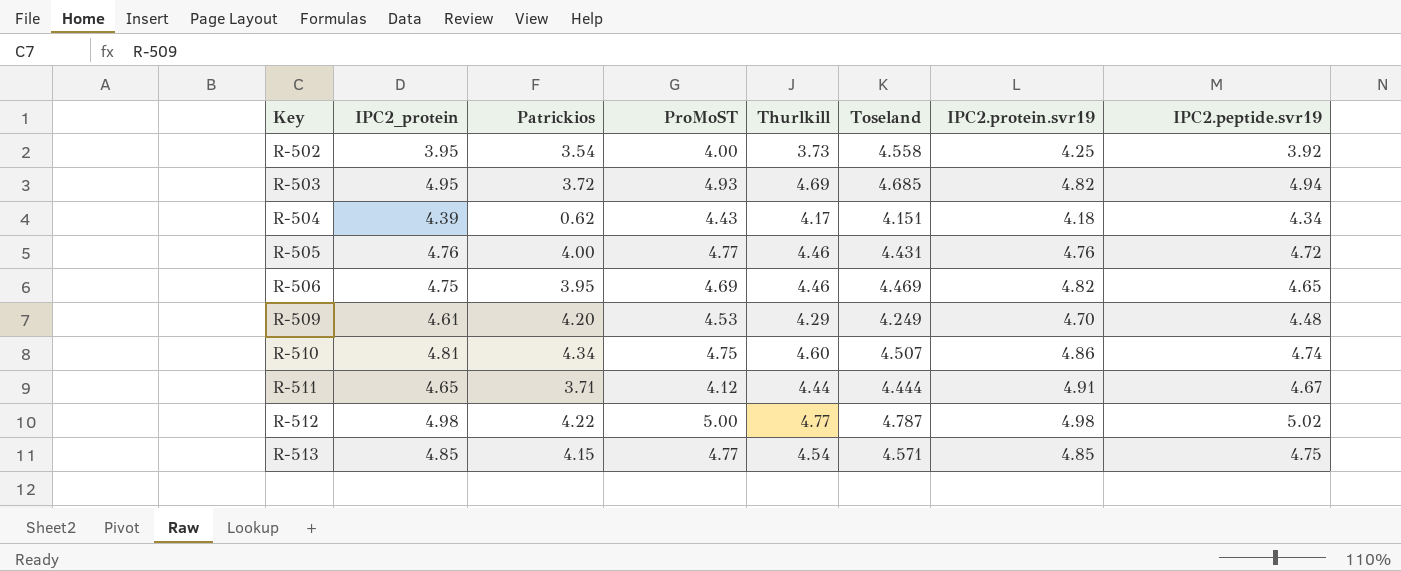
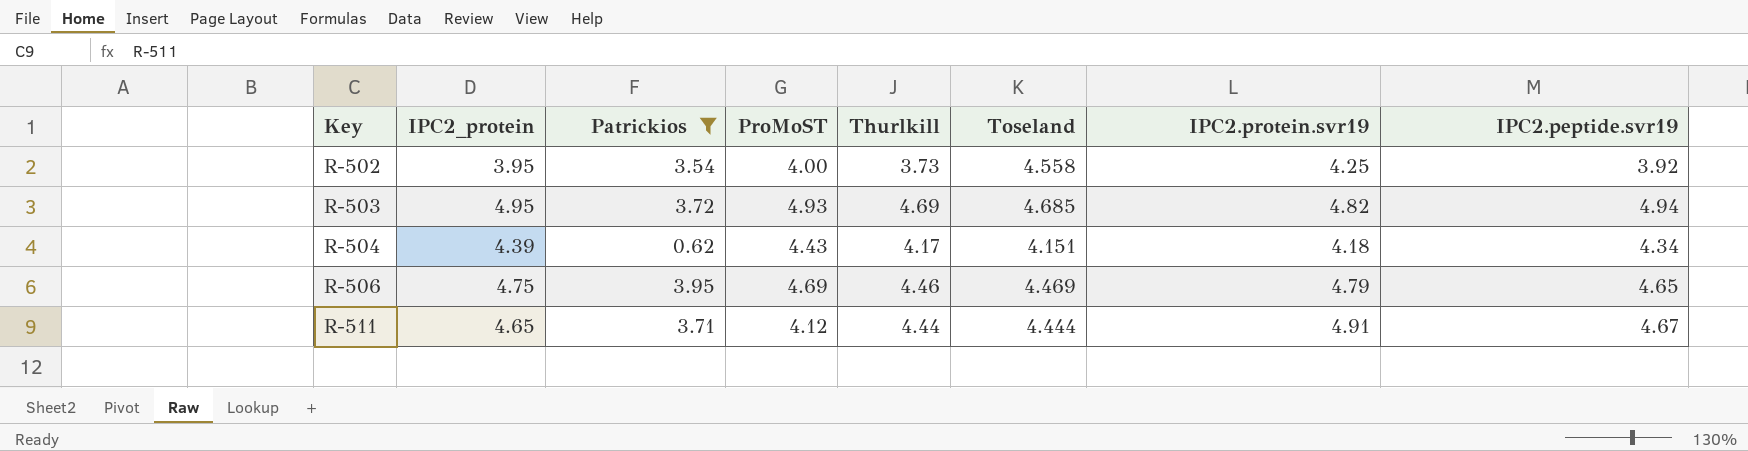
filter: none -> Patrickios <= 3.95
R-506 | IPC2.protein.svr19: 4.82 -> 4.79

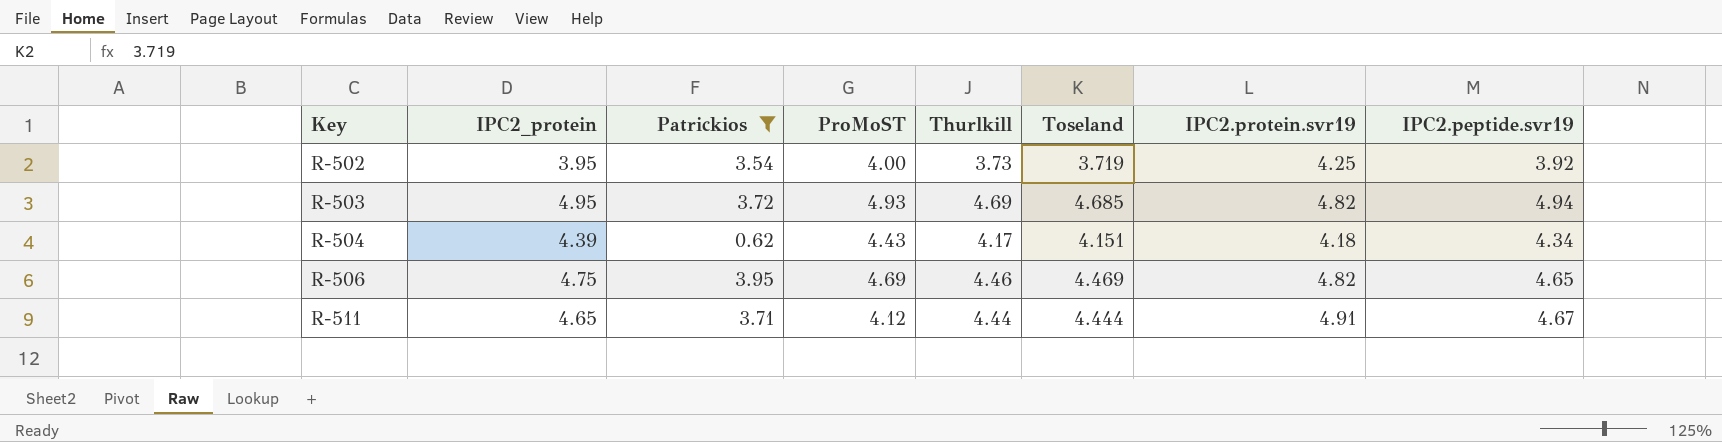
R-502 | Toseland: 4.558 -> 3.719
R-506 | IPC2.protein.svr19: 4.79 -> 4.82

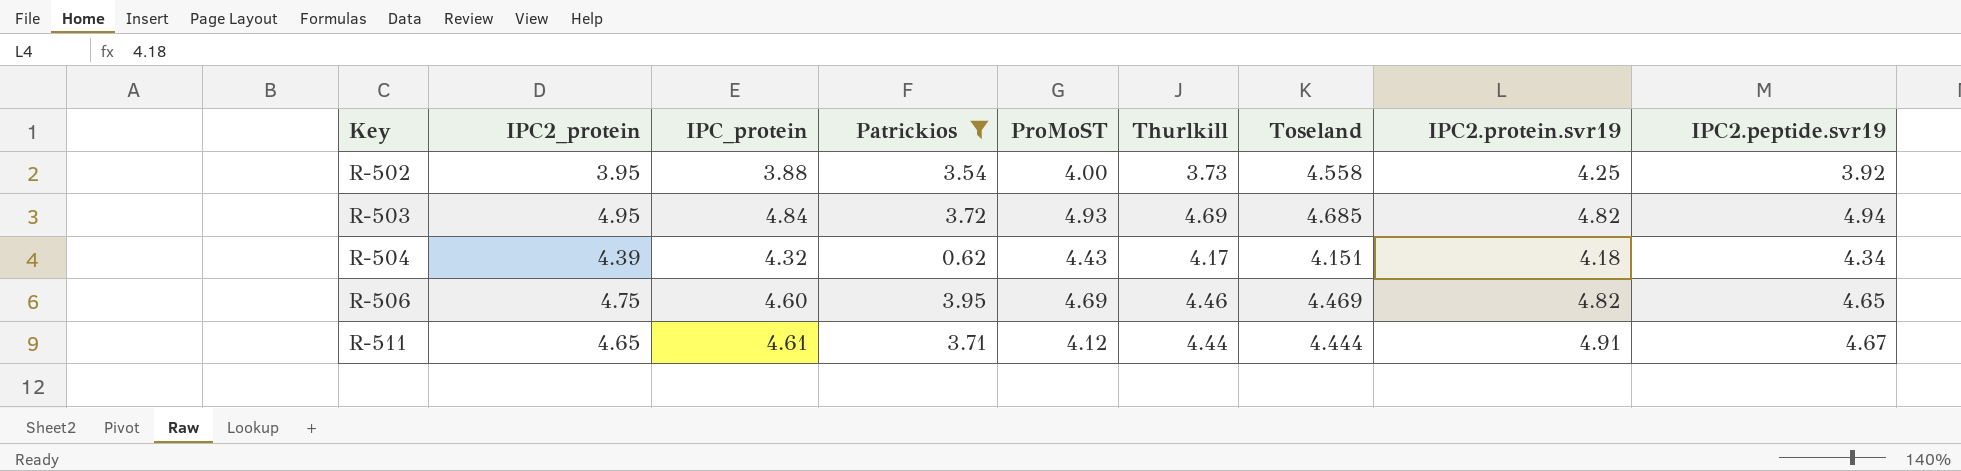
column IPC_protein | position: none -> 3
R-502 | Toseland: 3.719 -> 4.558

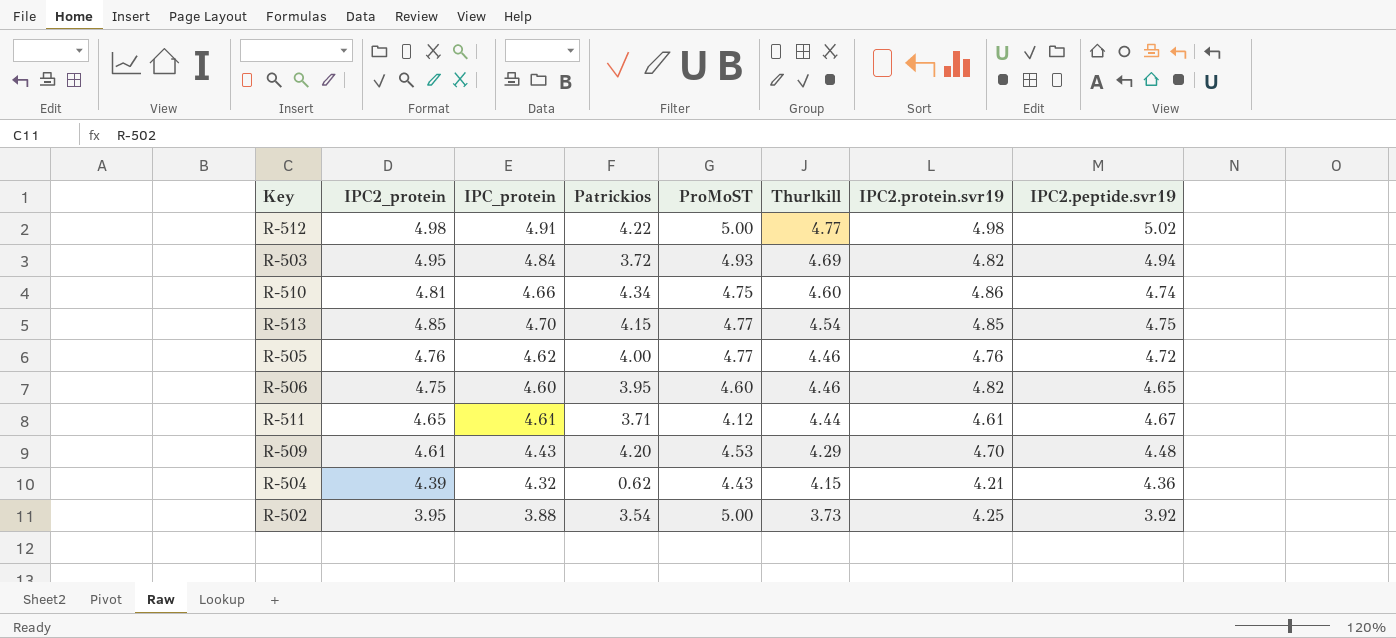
filter: Patrickios <= 3.95 -> none
row order: Key ascending -> Thurlkill descending
column Toseland | position: 7 -> none
R-506 | ProMoST: 4.69 -> 4.60
R-511 | IPC2.protein.svr19: 4.91 -> 4.61
R-504 | Thurlkill: 4.17 -> 4.15
R-504 | IPC2.protein.svr19: 4.18 -> 4.21
R-504 | IPC2.peptide.svr19: 4.34 -> 4.36
R-502 | ProMoST: 4.00 -> 5.00

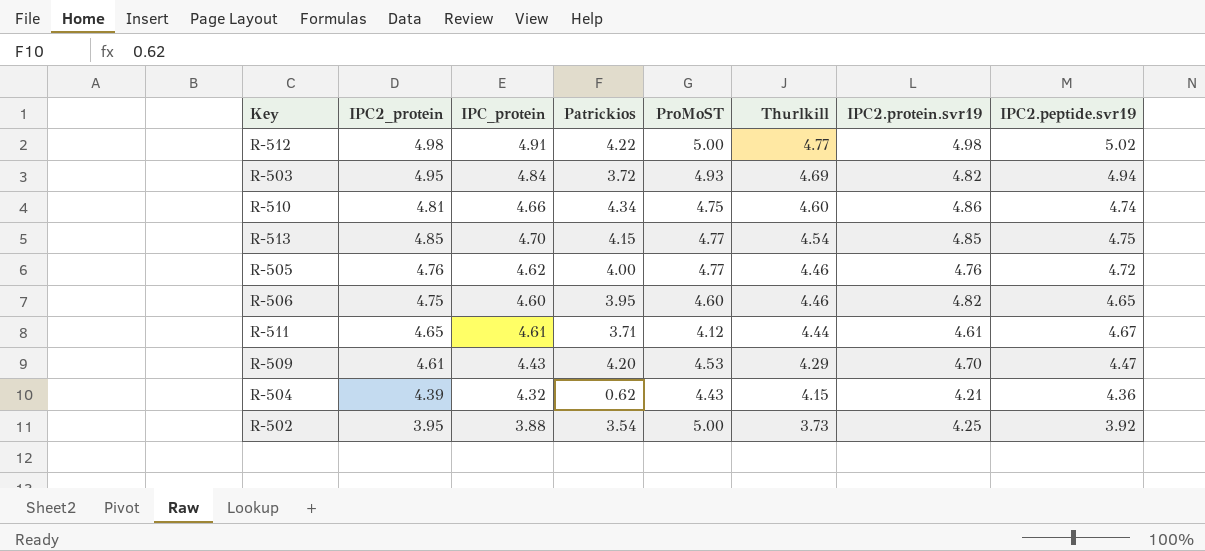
R-509 | IPC2.peptide.svr19: 4.48 -> 4.47

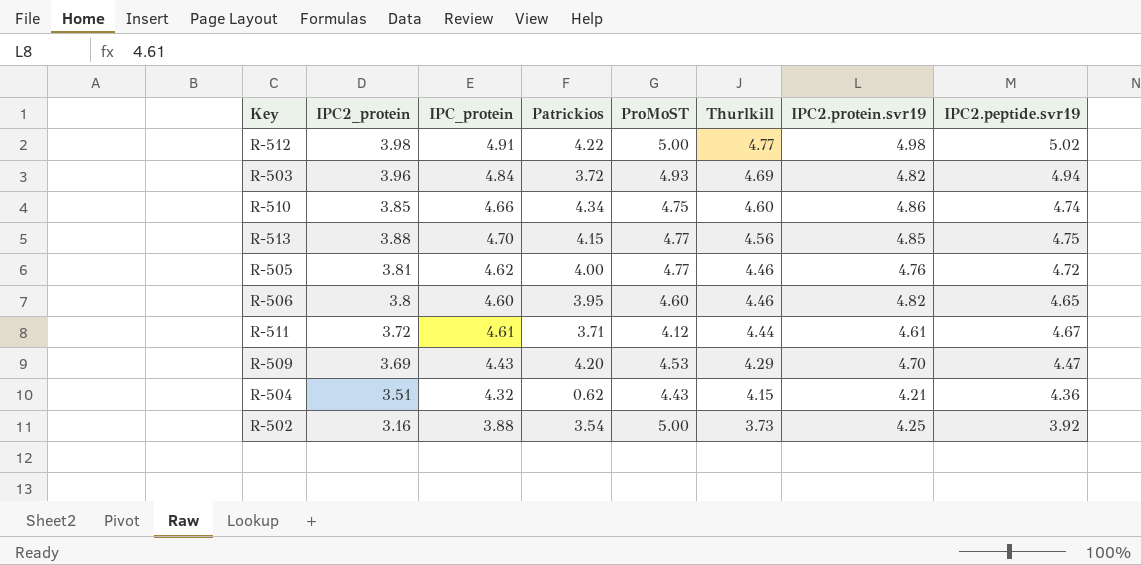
R-512 | IPC2_protein: 4.98 -> 3.98
R-503 | IPC2_protein: 4.95 -> 3.96
R-510 | IPC2_protein: 4.81 -> 3.85
R-513 | IPC2_protein: 4.85 -> 3.88
R-513 | Thurlkill: 4.54 -> 4.56
R-505 | IPC2_protein: 4.76 -> 3.81
R-506 | IPC2_protein: 4.75 -> 3.8
R-511 | IPC2_protein: 4.65 -> 3.72
R-509 | IPC2_protein: 4.61 -> 3.69
R-504 | IPC2_protein: 4.39 -> 3.51
R-502 | IPC2_protein: 3.95 -> 3.16

